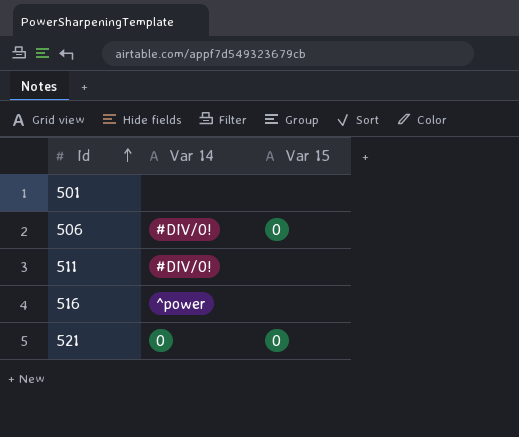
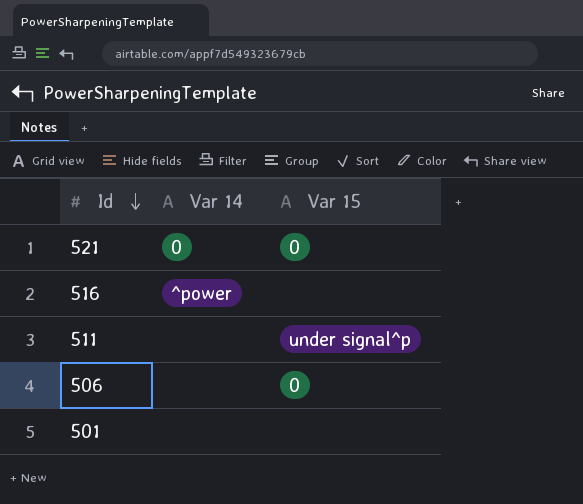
row order: Id ascending -> Id descending
511 | Var 14: #DIV/0! -> none
511 | Var 15: none -> under signal^p
506 | Var 14: #DIV/0! -> none

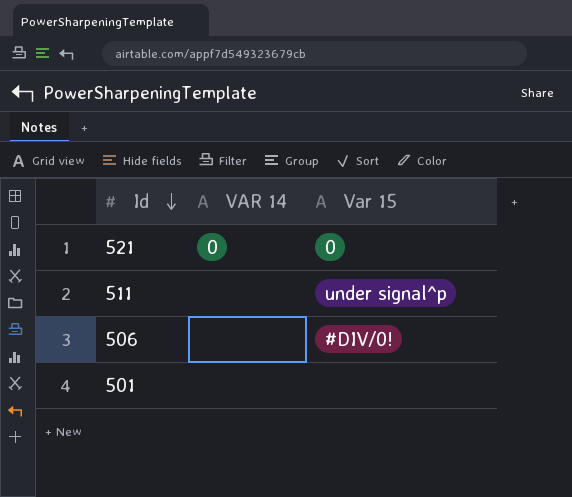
column name: Var 14 -> VAR 14
row 516: ^power | none -> none
506 | Var 15: 0 -> #DIV/0!

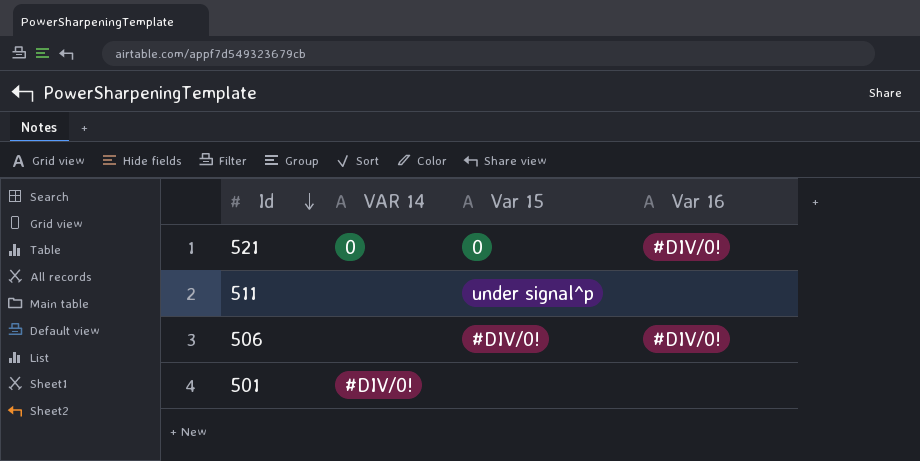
column Var 16 | position: none -> 4
501 | VAR 14: none -> #DIV/0!

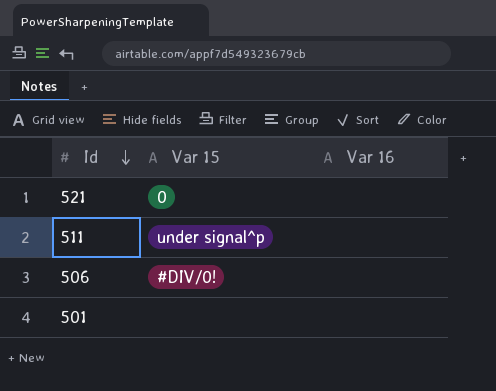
column VAR 14 | position: 2 -> none
521 | Var 16: #DIV/0! -> none
506 | Var 16: #DIV/0! -> none

